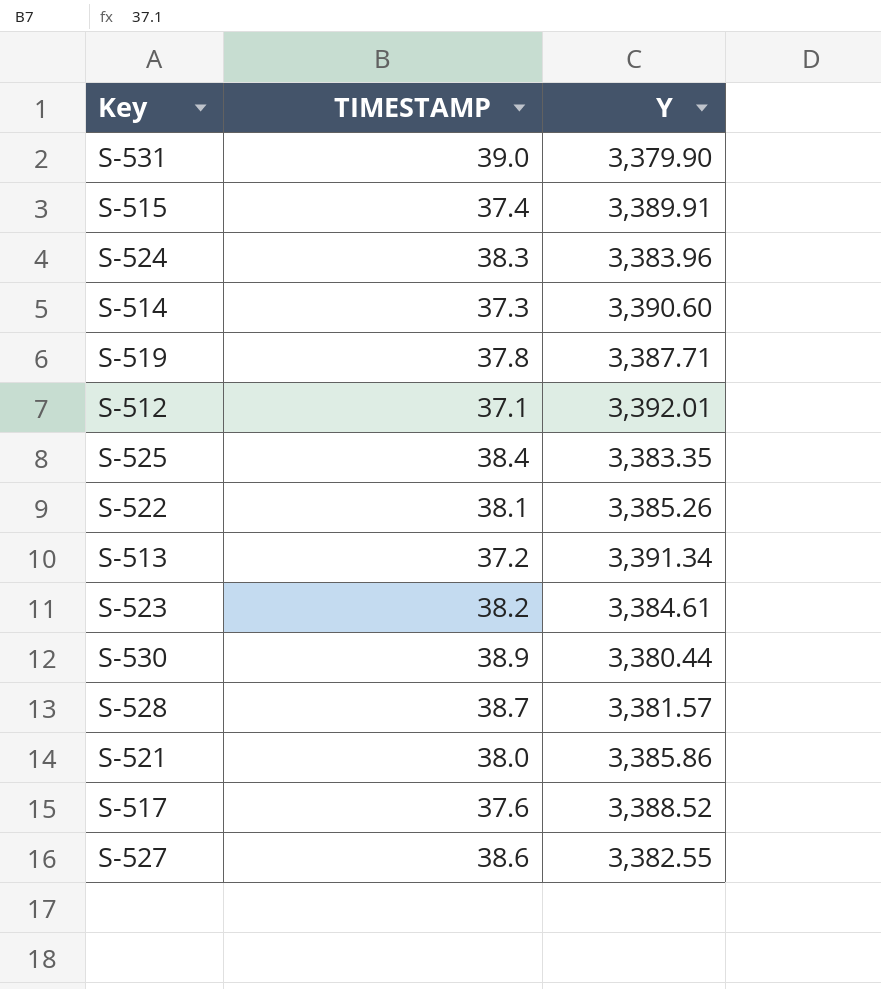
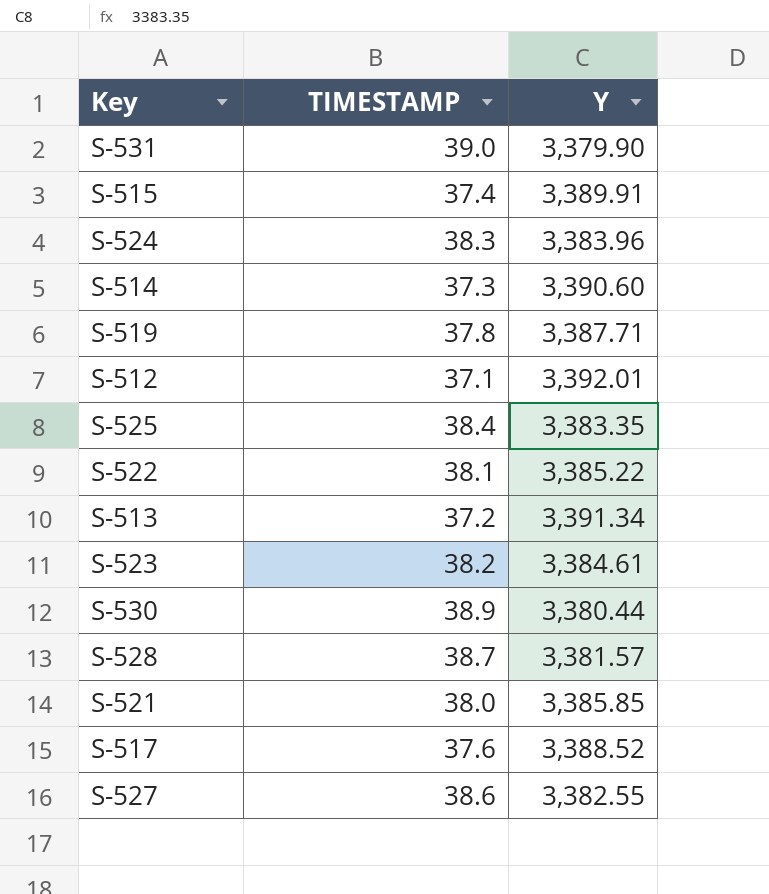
S-522 | Y: 3,385.26 -> 3,385.22
S-521 | Y: 3,385.86 -> 3,385.85

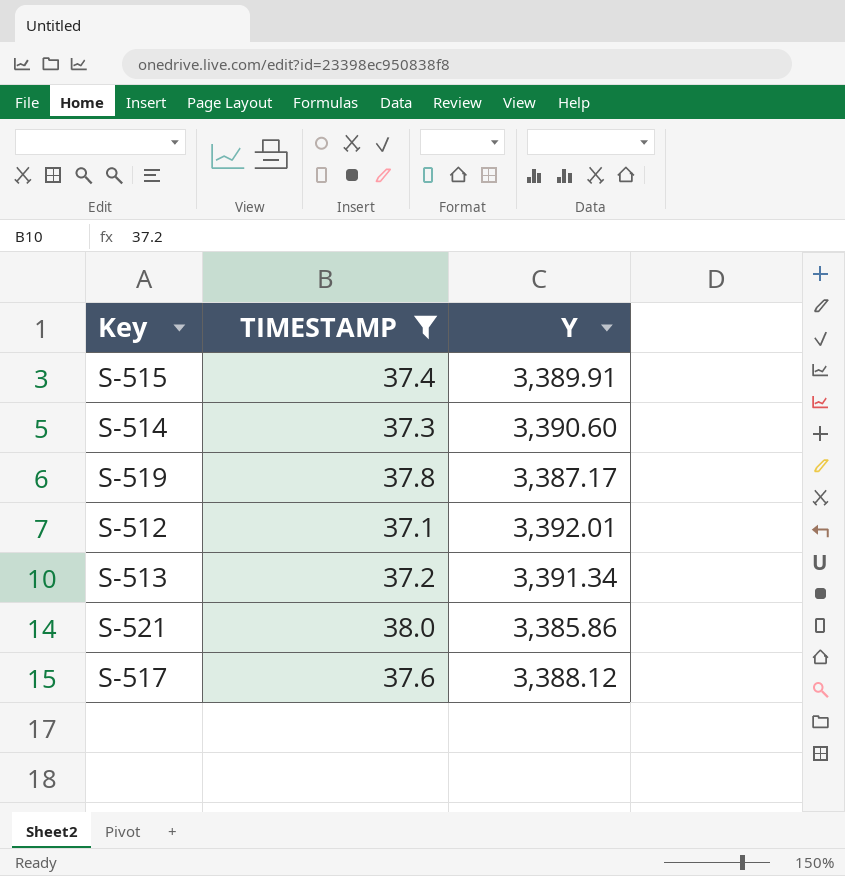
filter: none -> TIMESTAMP <= 38.0
S-519 | Y: 3,387.71 -> 3,387.17
S-521 | Y: 3,385.85 -> 3,385.86
S-517 | Y: 3,388.52 -> 3,388.12

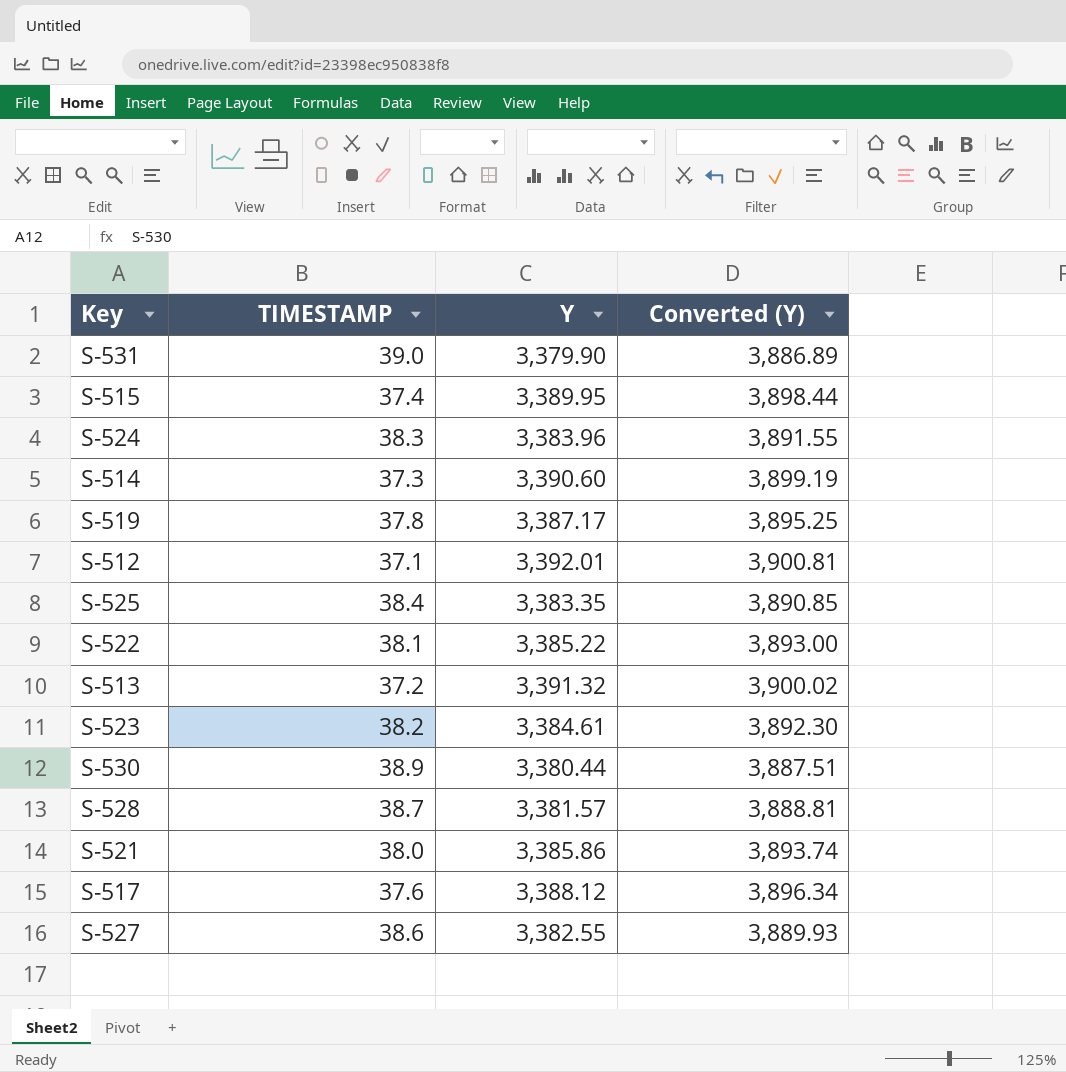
filter: TIMESTAMP <= 38.0 -> none
column Converted (Y) | formula: none -> [Y] * 1.15
S-515 | Y: 3,389.91 -> 3,389.95
S-513 | Y: 3,391.34 -> 3,391.32

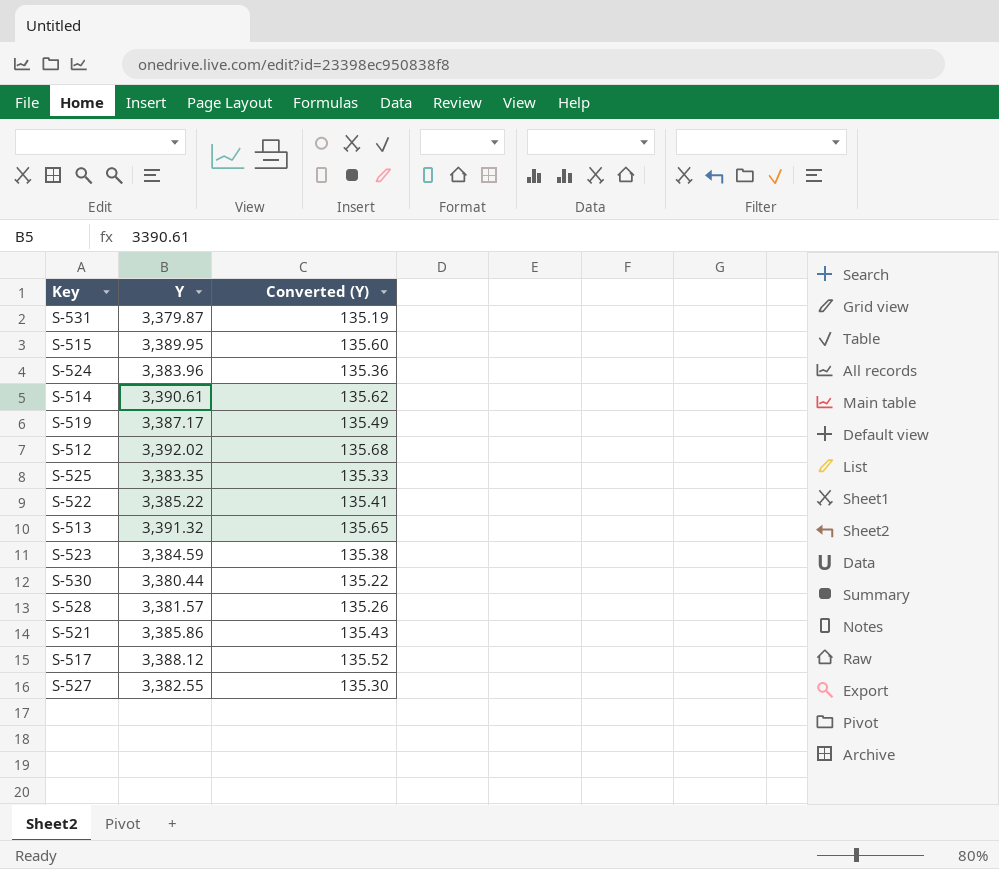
column TIMESTAMP | position: 2 -> none
column Converted (Y) | formula: [Y] * 1.15 -> [Y] * 0.04
S-531 | Y: 3,379.90 -> 3,379.87
S-514 | Y: 3,390.60 -> 3,390.61
S-512 | Y: 3,392.01 -> 3,392.02
S-523 | Y: 3,384.61 -> 3,384.59

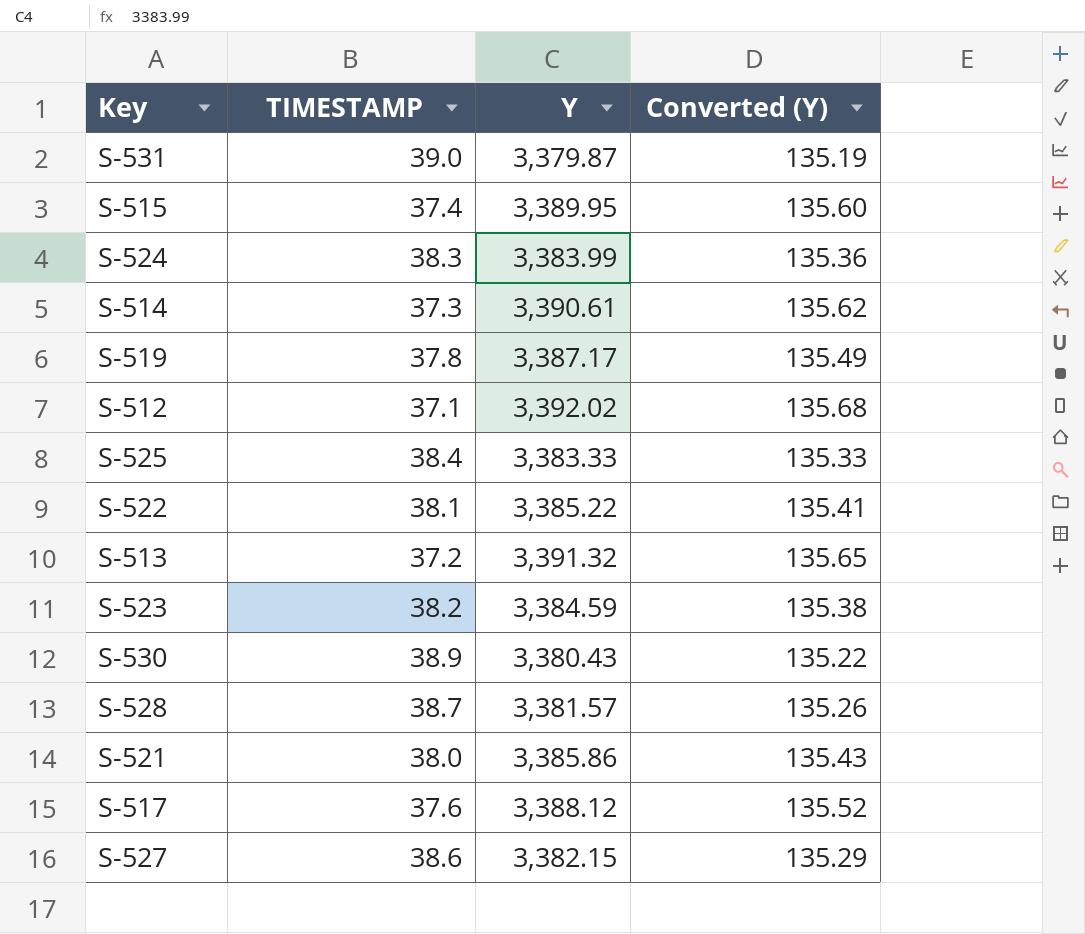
column TIMESTAMP | position: none -> 2
S-524 | Y: 3,383.96 -> 3,383.99
S-525 | Y: 3,383.35 -> 3,383.33
S-530 | Y: 3,380.44 -> 3,380.43
S-527 | Y: 3,382.55 -> 3,382.15
S-527 | Converted (Y): 135.30 -> 135.29

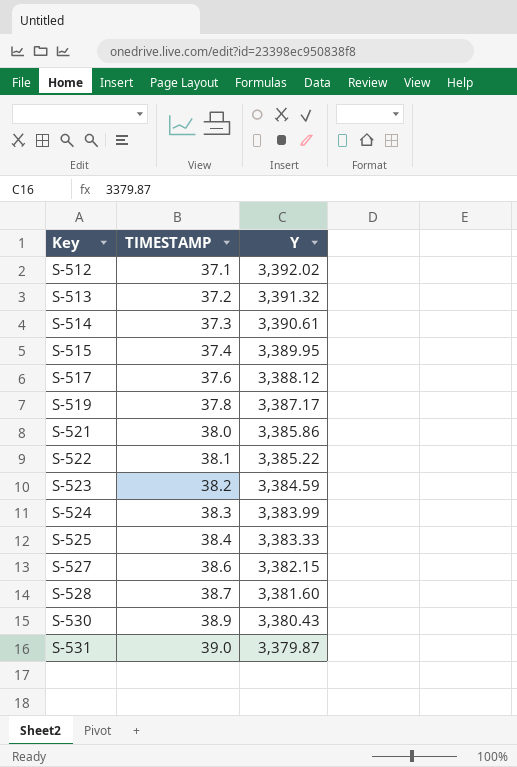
row order: none -> Key ascending
column Converted (Y) | formula: [Y] * 0.04 -> none
S-528 | Y: 3,381.57 -> 3,381.60

